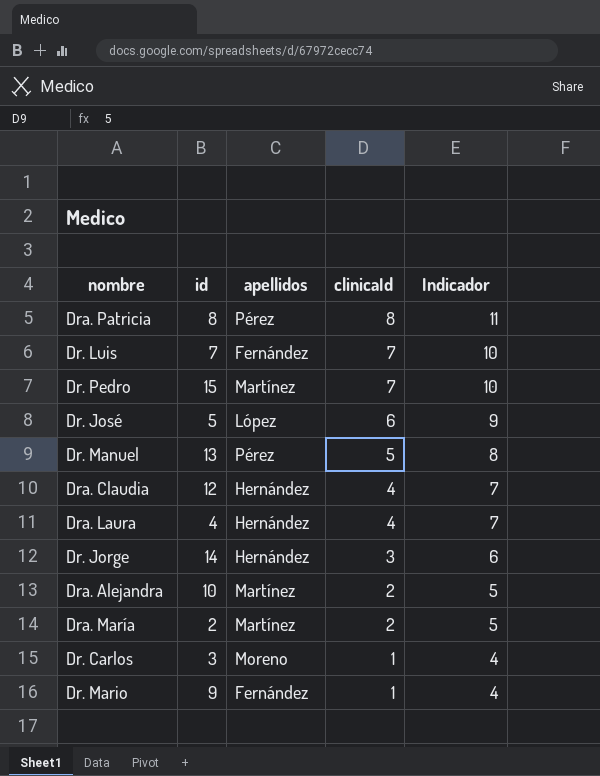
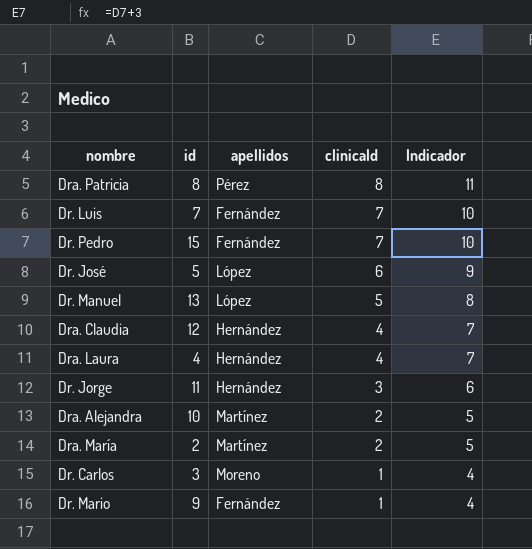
Dr. Pedro | apellidos: Martínez -> Fernández
Dr. Manuel | apellidos: Pérez -> López
Dr. Jorge | id: 14 -> 11

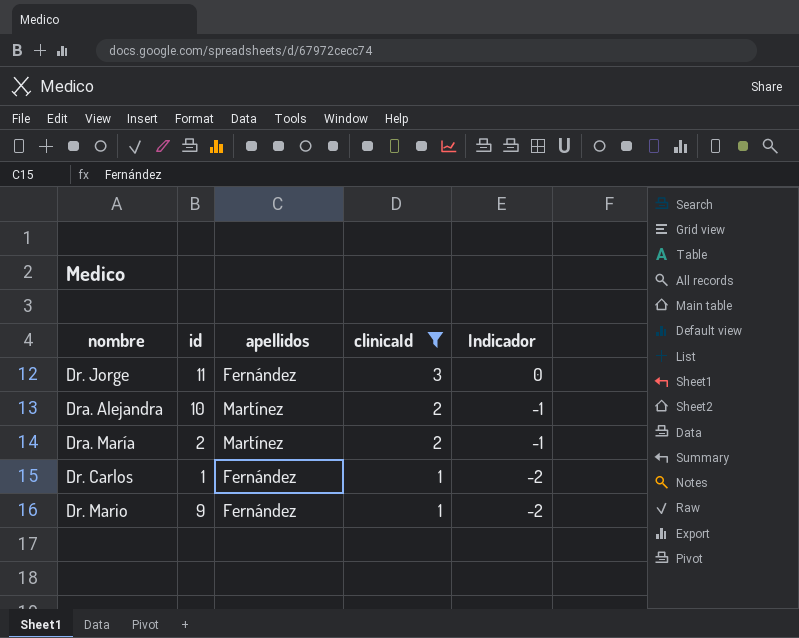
filter: none -> clinicaId <= 3
column Indicador | formula: [clinicaId] + 3 -> [clinicaId] - 3
Dr. Jorge | apellidos: Hernández -> Fernández
Dr. Carlos | id: 3 -> 1
Dr. Carlos | apellidos: Moreno -> Fernández

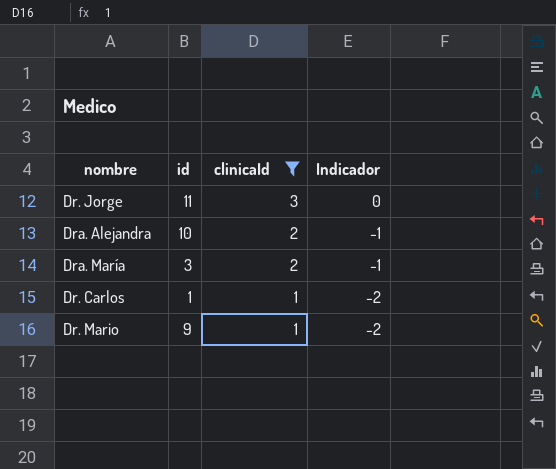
column apellidos | position: 3 -> none
Dra. María | id: 2 -> 3

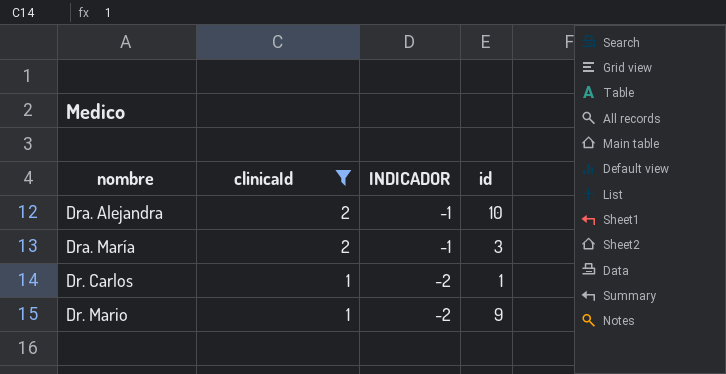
column name: Indicador -> INDICADOR
column id | position: 2 -> 4
row Dr. Jorge: 11 | 3 | 0 -> none

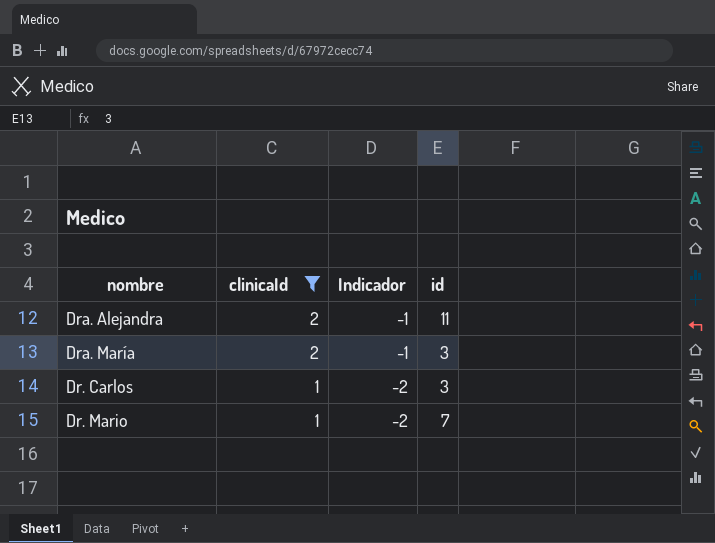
column name: INDICADOR -> Indicador
Dra. Alejandra | id: 10 -> 11
Dr. Carlos | id: 1 -> 3
Dr. Mario | id: 9 -> 7

